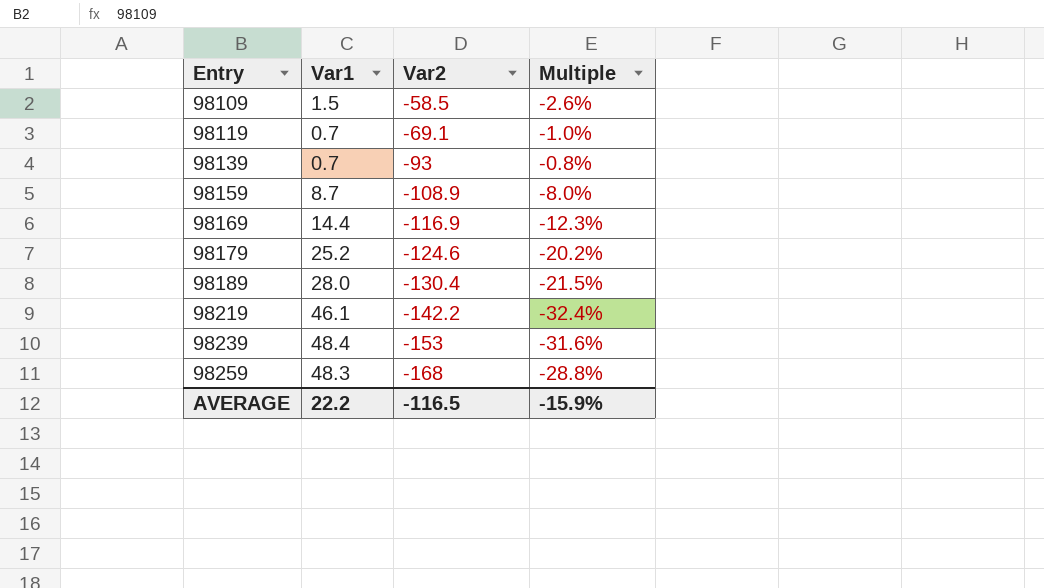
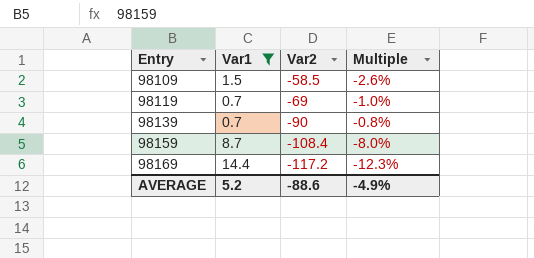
filter: none -> Var1 <= 14.4
98119 | Var2: -69.1 -> -69
98139 | Var2: -93 -> -90
98159 | Var2: -108.9 -> -108.4
98169 | Var2: -116.9 -> -117.2
AVERAGE | Var1: 22.2 -> 5.2
AVERAGE | Var2: -116.5 -> -88.6
AVERAGE | Multiple: -15.9% -> -4.9%

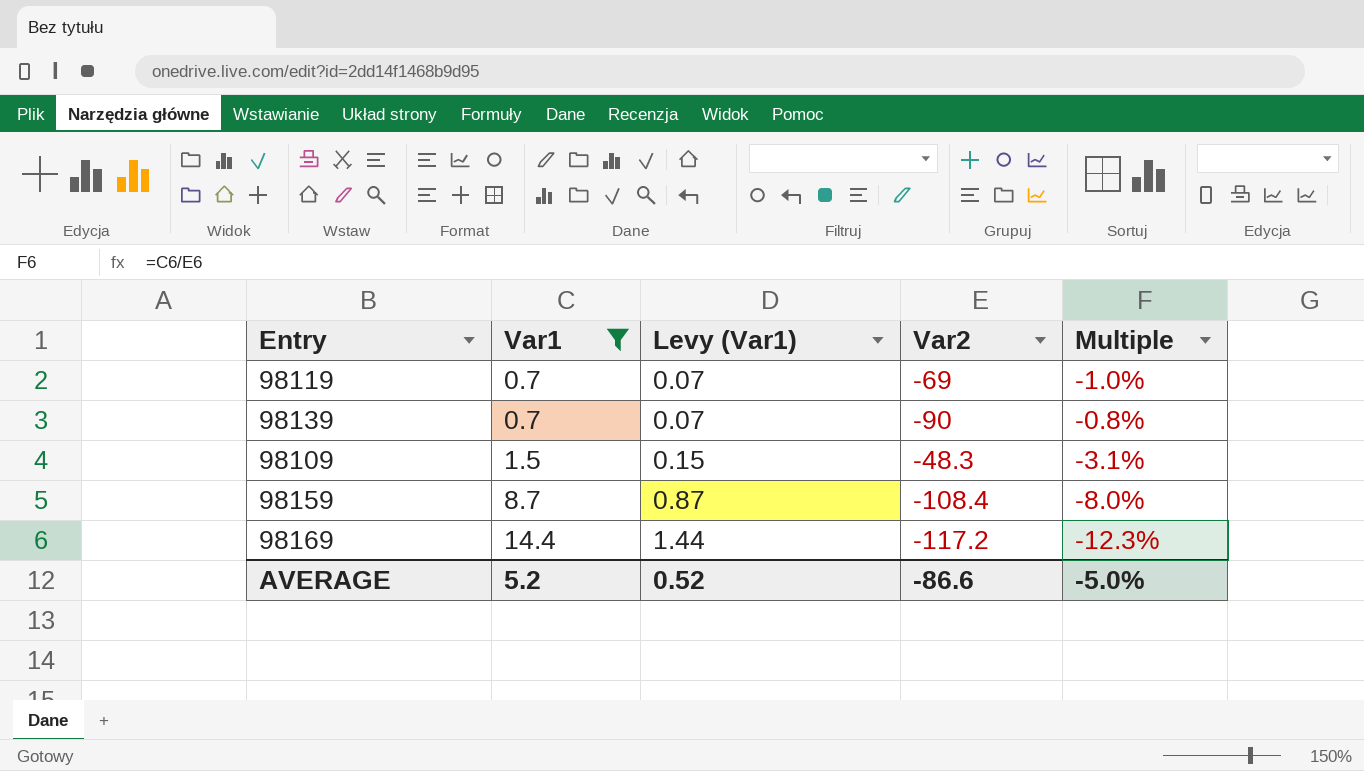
row order: Entry ascending -> Var1 ascending
column Levy (Var1) | formula: none -> [Var1] * 0.1
98109 | Var2: -58.5 -> -48.3
98109 | Multiple: -2.6% -> -3.1%
AVERAGE | Var2: -88.6 -> -86.6
AVERAGE | Multiple: -4.9% -> -5.0%

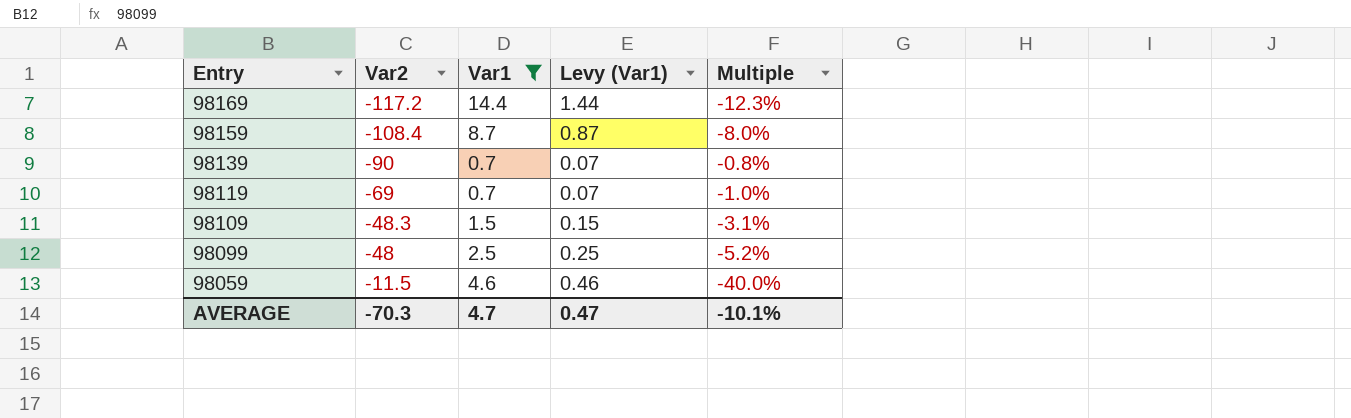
row order: Var1 ascending -> Entry descending
column Var2 | position: 4 -> 2
row 98099: none -> -48 | 2.5 | 0.25 | -5.2%
row 98059: none -> -11.5 | 4.6 | 0.46 | -40.0%
AVERAGE | Var2: -86.6 -> -70.3
AVERAGE | Var1: 5.2 -> 4.7
AVERAGE | Levy (Var1): 0.52 -> 0.47
AVERAGE | Multiple: -5.0% -> -10.1%

